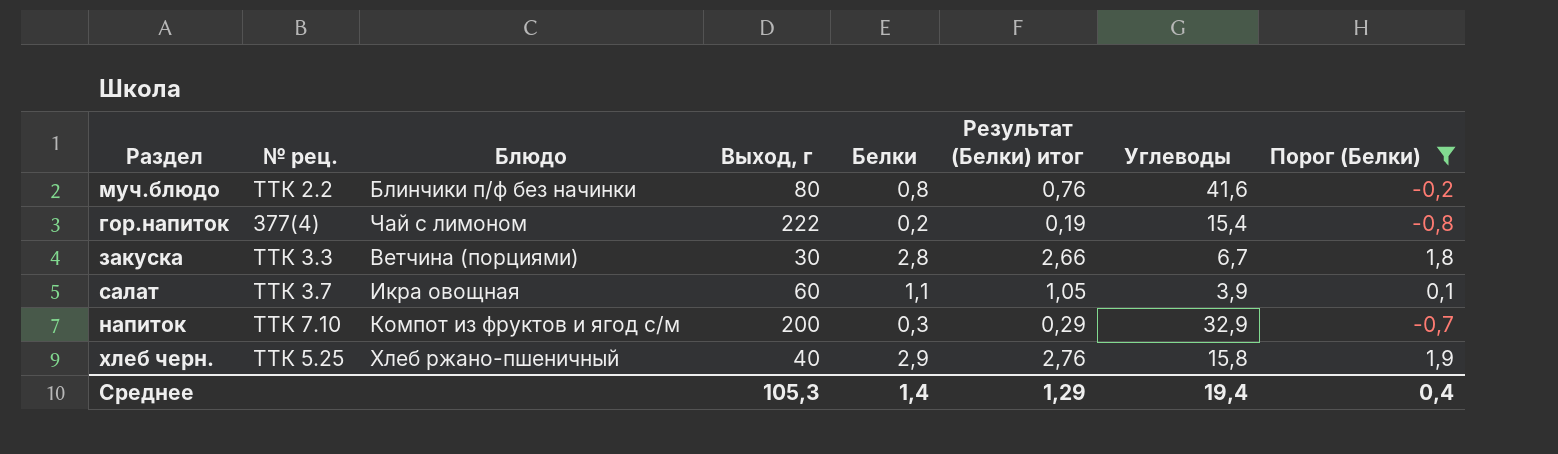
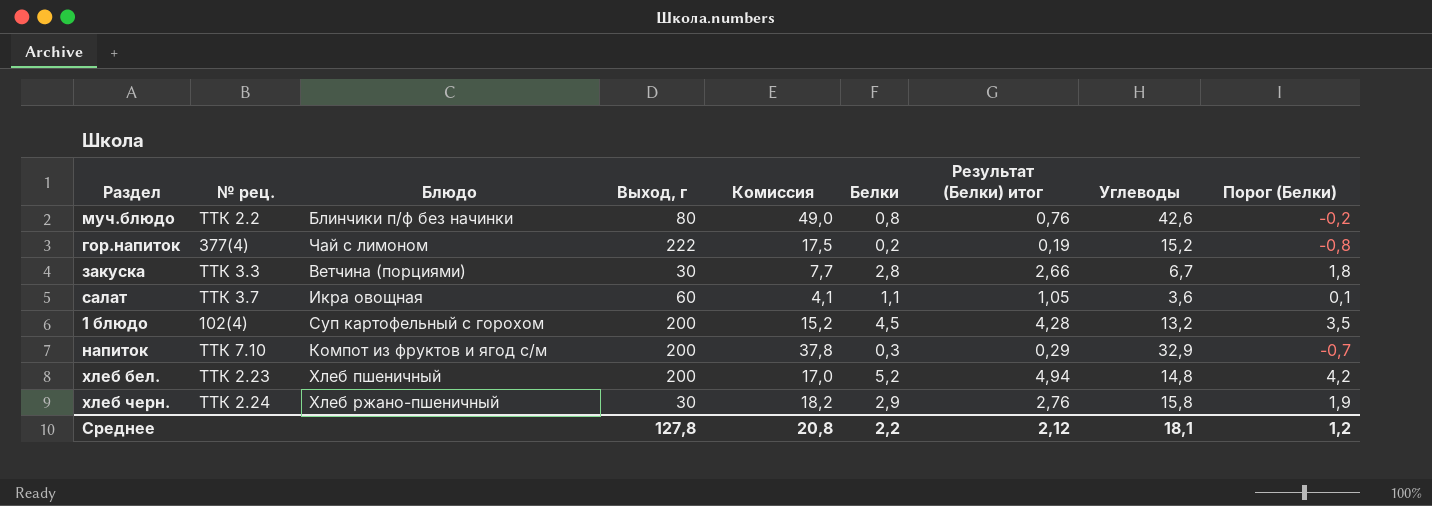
filter: Порог (Белки) <= 1,9 -> none
column Комиссия | formula: none -> [Углеводы] * 1,15
муч.блюдо | Углеводы: 41,6 -> 42,6
гор.напиток | Углеводы: 15,4 -> 15,2
салат | Углеводы: 3,9 -> 3,6
хлеб черн. | № рец.: ТТК 5.25 -> ТТК 2.24
хлеб черн. | Выход, г: 40 -> 30
Среднее | Выход, г: 105,3 -> 127,8
Среднее | Белки: 1,4 -> 2,2
Среднее | Результат (Белки) итог: 1,29 -> 2,12
Среднее | Углеводы: 19,4 -> 18,1
Среднее | Порог (Белки): 0,4 -> 1,2

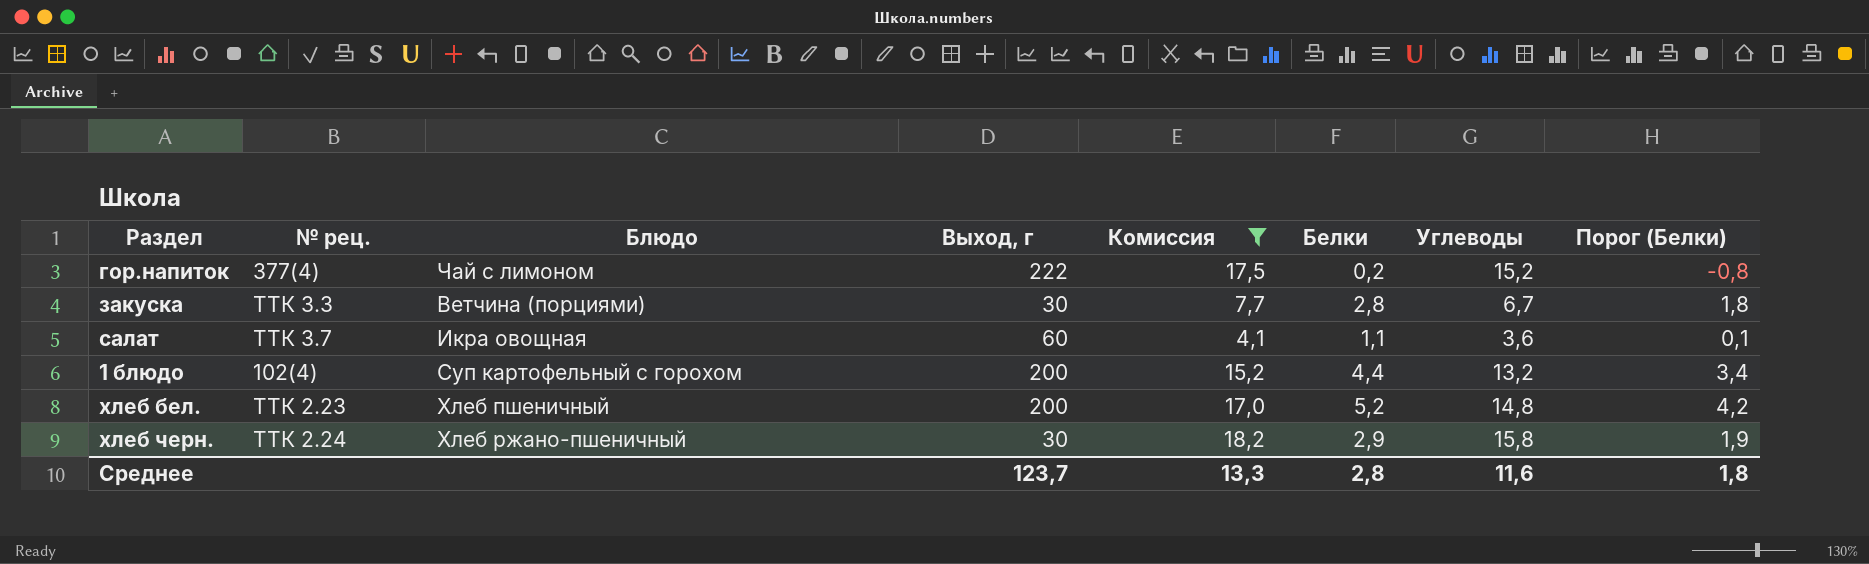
filter: none -> Комиссия <= 18,2
column Результат (Белки) итог | formula: [Белки] * 0,95 -> none
1 блюдо | Белки: 4,5 -> 4,4
1 блюдо | Порог (Белки): 3,5 -> 3,4
Среднее | Выход, г: 127,8 -> 123,7
Среднее | Комиссия: 20,8 -> 13,3
Среднее | Белки: 2,2 -> 2,8
Среднее | Углеводы: 18,1 -> 11,6
Среднее | Порог (Белки): 1,2 -> 1,8

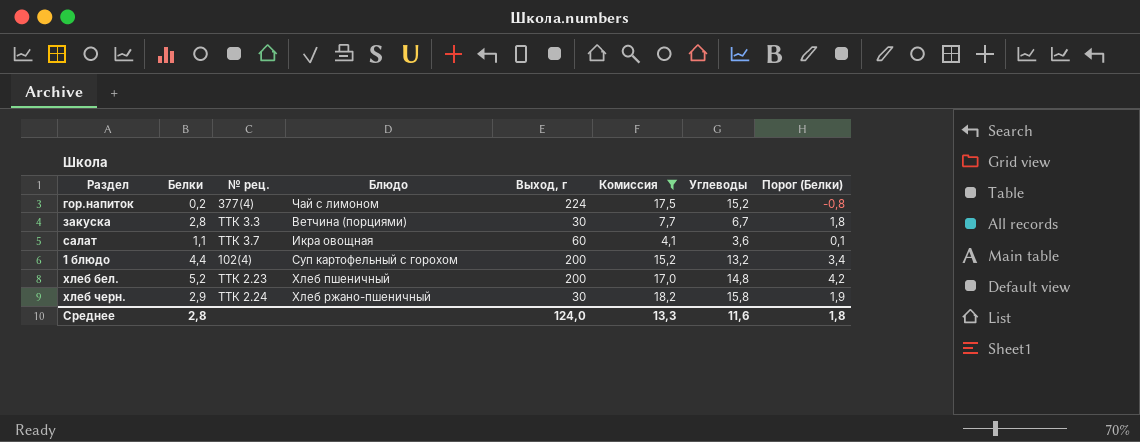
column Белки | position: 6 -> 2
гор.напиток | Выход, г: 222 -> 224
Среднее | Выход, г: 123,7 -> 124,0

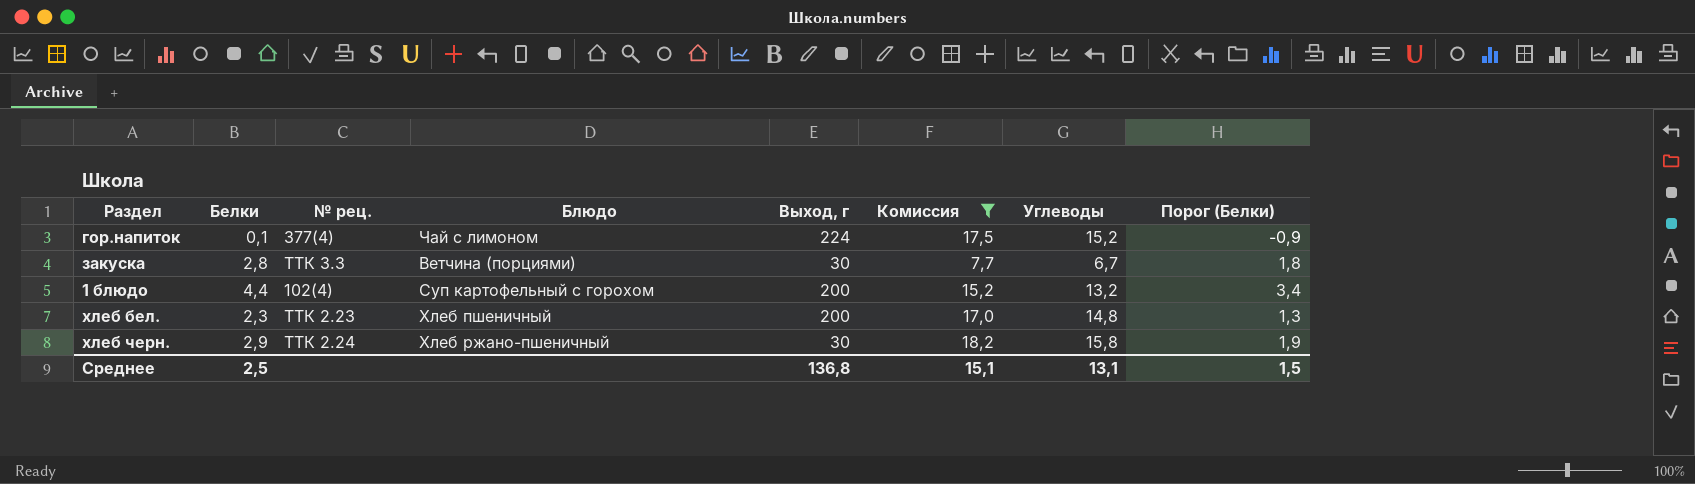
row салат: 1,1 | ТТК 3.7 | Икра овощная | 60 | 4,1 | 3,6 | 0,1 -> none
гор.напиток | Белки: 0,2 -> 0,1
гор.напиток | Порог (Белки): -0,8 -> -0,9
хлеб бел. | Белки: 5,2 -> 2,3
хлеб бел. | Порог (Белки): 4,2 -> 1,3
Среднее | Белки: 2,8 -> 2,5
Среднее | Выход, г: 124,0 -> 136,8
Среднее | Комиссия: 13,3 -> 15,1
Среднее | Углеводы: 11,6 -> 13,1
Среднее | Порог (Белки): 1,8 -> 1,5

